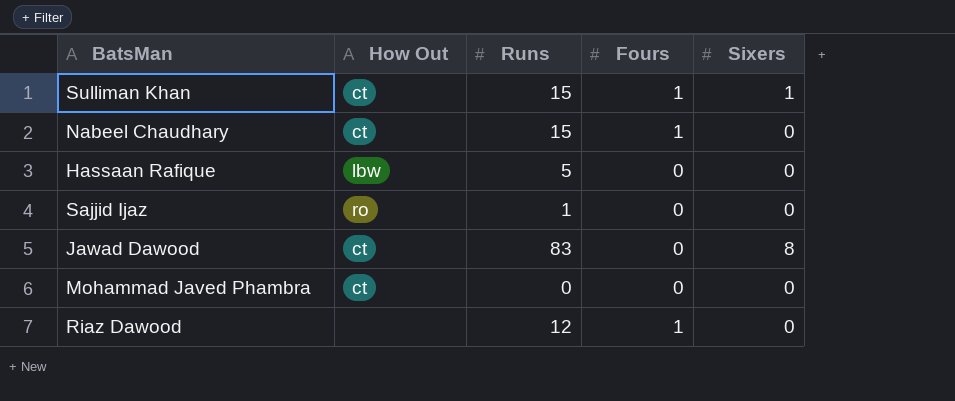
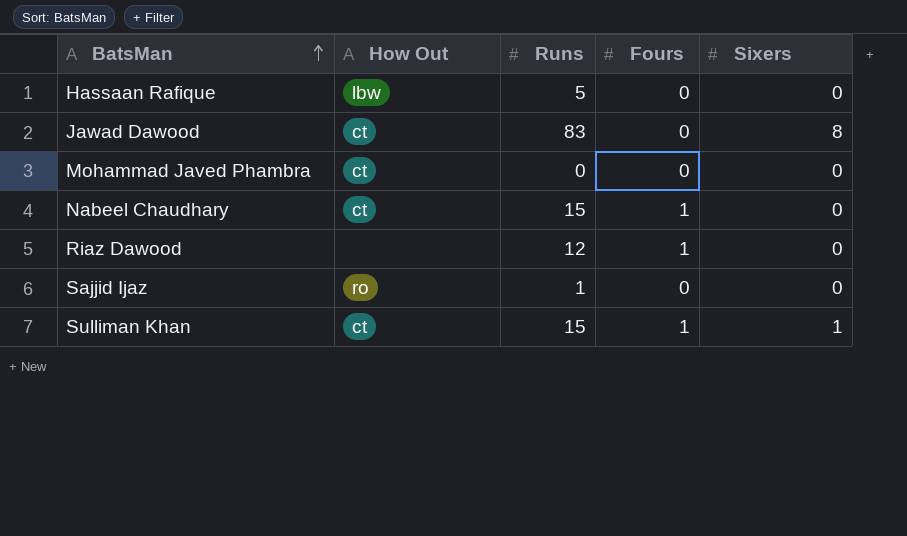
row order: none -> BatsMan ascending

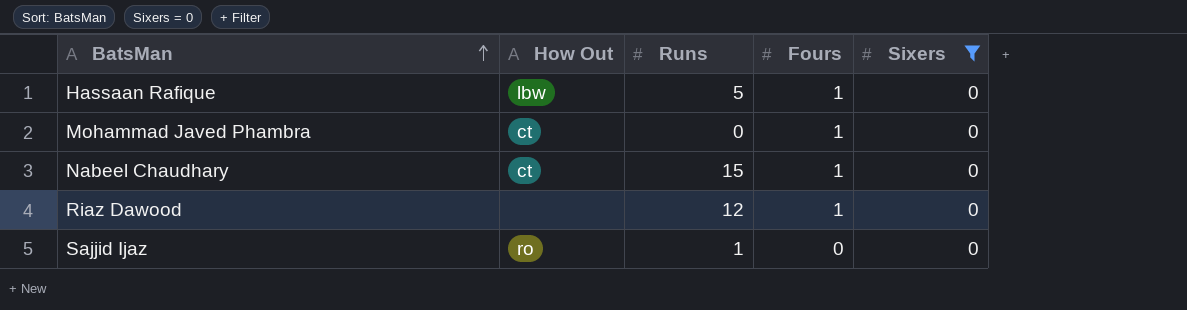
filter: none -> Sixers = 0
Hassaan Rafique | Fours: 0 -> 1
Mohammad Javed Phambra | Fours: 0 -> 1

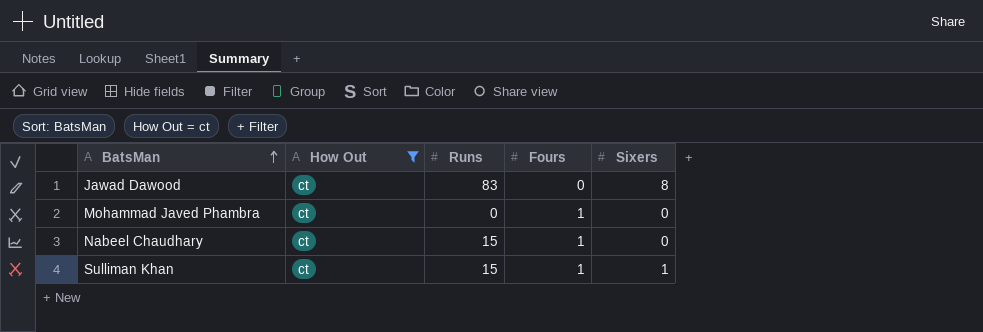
filter: Sixers = 0 -> How Out = ct

